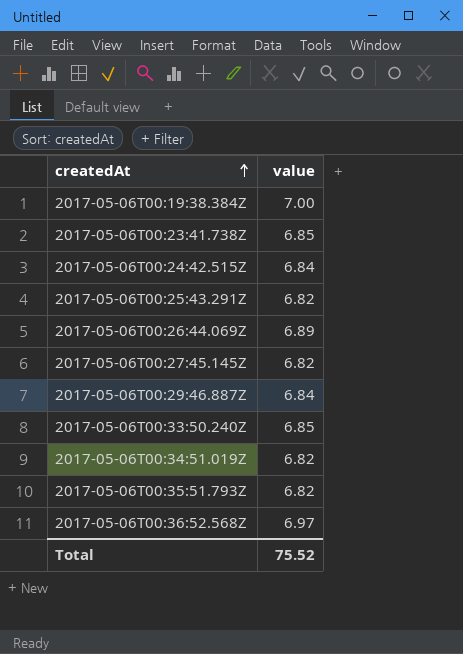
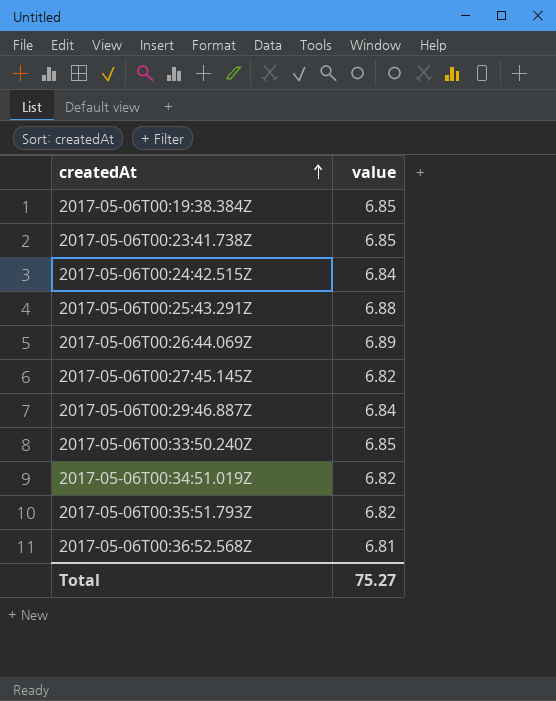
2017-05-06T00:19:38.384Z | value: 7.00 -> 6.85
2017-05-06T00:25:43.291Z | value: 6.82 -> 6.88
2017-05-06T00:36:52.568Z | value: 6.97 -> 6.81
Total | value: 75.52 -> 75.27

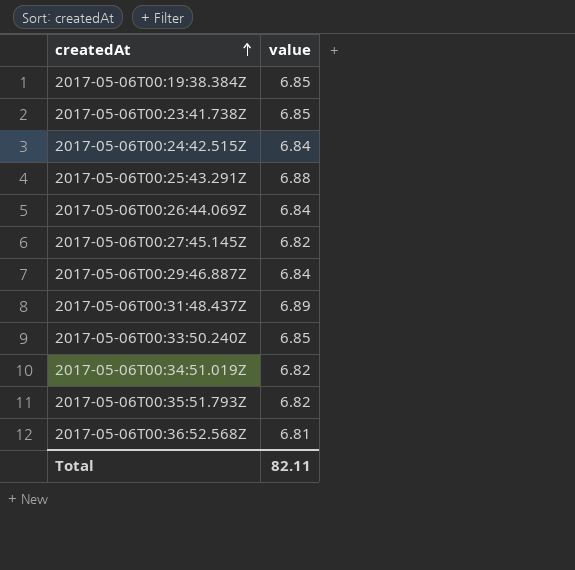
2017-05-06T00:26:44.069Z | value: 6.89 -> 6.84
row 2017-05-06T00:31:48.437Z: none -> 6.89
Total | value: 75.27 -> 82.11

